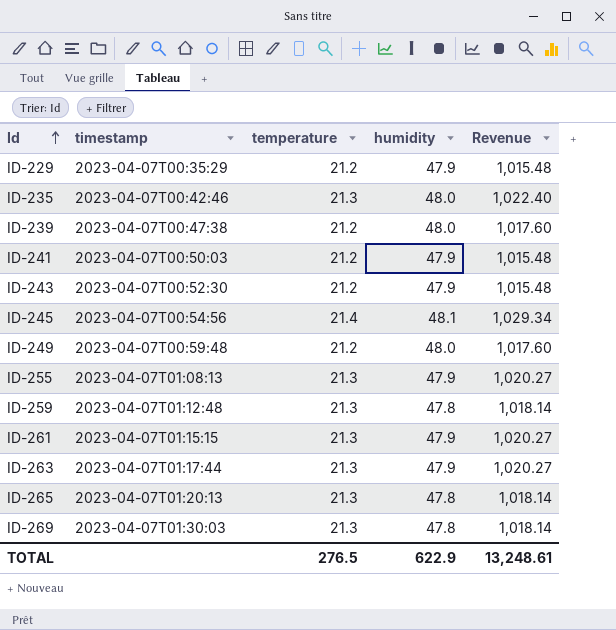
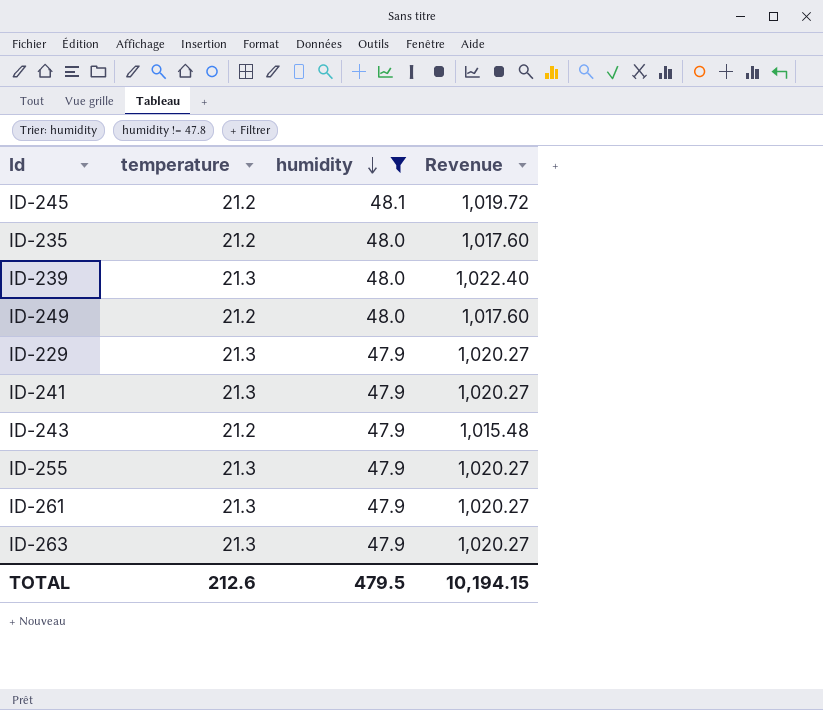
filter: none -> humidity != 47.8
row order: Id ascending -> humidity descending
column timestamp | position: 2 -> none
ID-245 | temperature: 21.4 -> 21.2
ID-245 | Revenue: 1,029.34 -> 1,019.72
ID-235 | temperature: 21.3 -> 21.2
ID-235 | Revenue: 1,022.40 -> 1,017.60
ID-239 | temperature: 21.2 -> 21.3
ID-239 | Revenue: 1,017.60 -> 1,022.40
ID-229 | temperature: 21.2 -> 21.3
ID-229 | Revenue: 1,015.48 -> 1,020.27
ID-241 | temperature: 21.2 -> 21.3
ID-241 | Revenue: 1,015.48 -> 1,020.27
TOTAL | temperature: 276.5 -> 212.6
TOTAL | humidity: 622.9 -> 479.5
TOTAL | Revenue: 13,248.61 -> 10,194.15

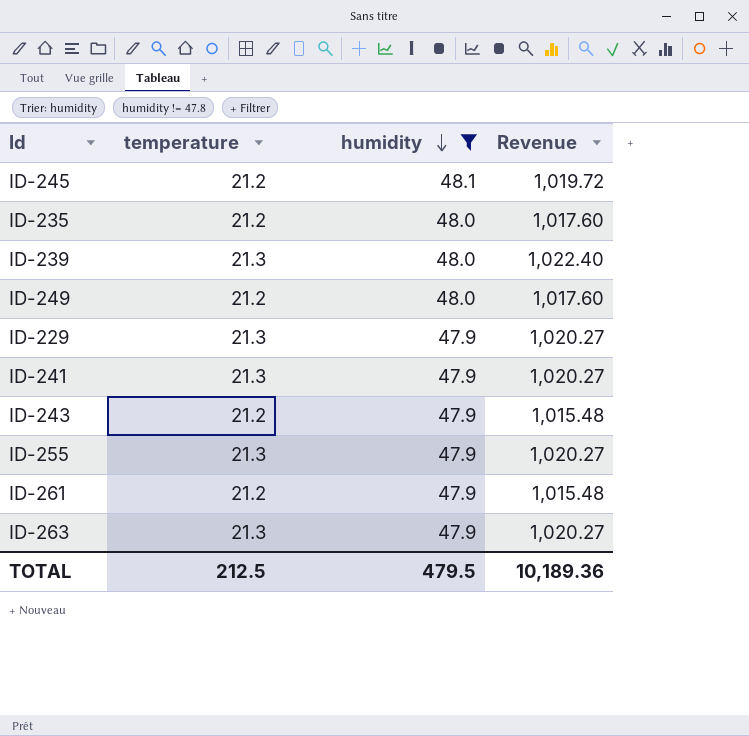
ID-261 | temperature: 21.3 -> 21.2
ID-261 | Revenue: 1,020.27 -> 1,015.48
TOTAL | temperature: 212.6 -> 212.5
TOTAL | Revenue: 10,194.15 -> 10,189.36

